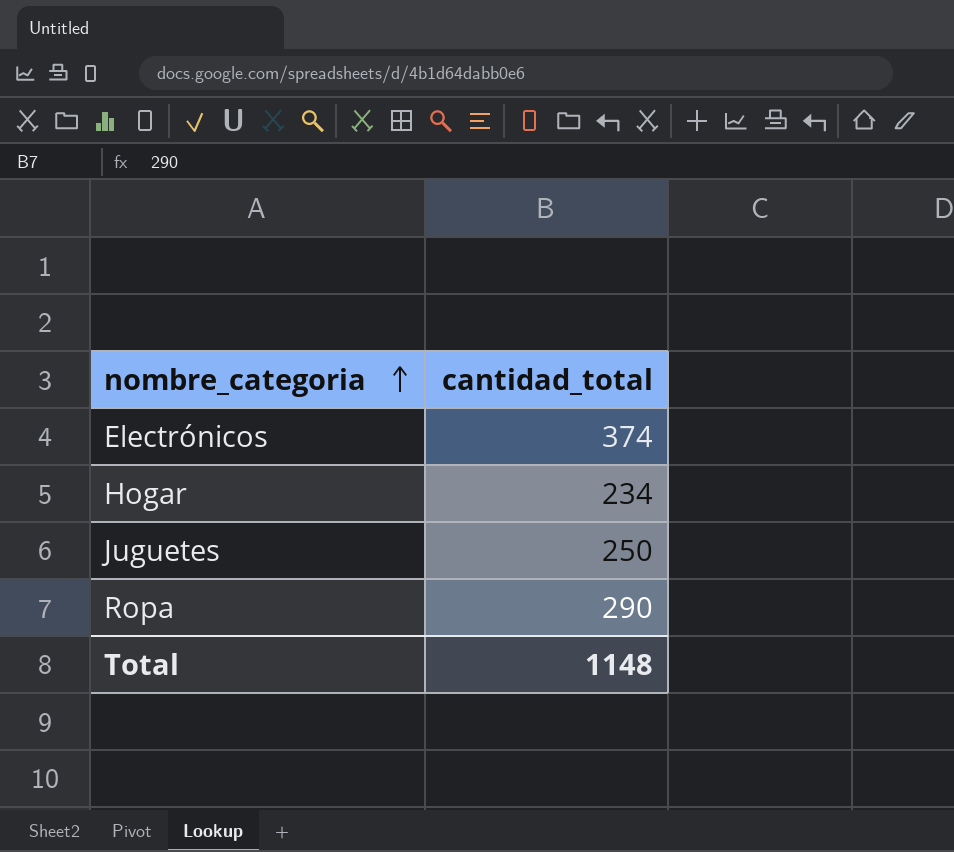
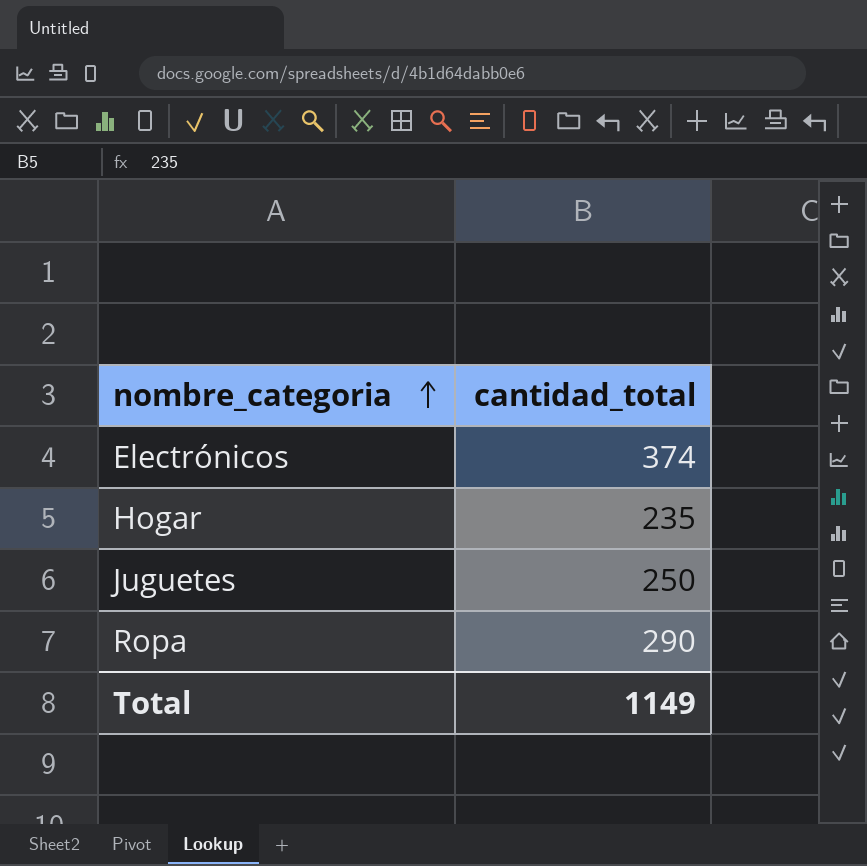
Hogar | cantidad_total: 234 -> 235
Total | cantidad_total: 1148 -> 1149

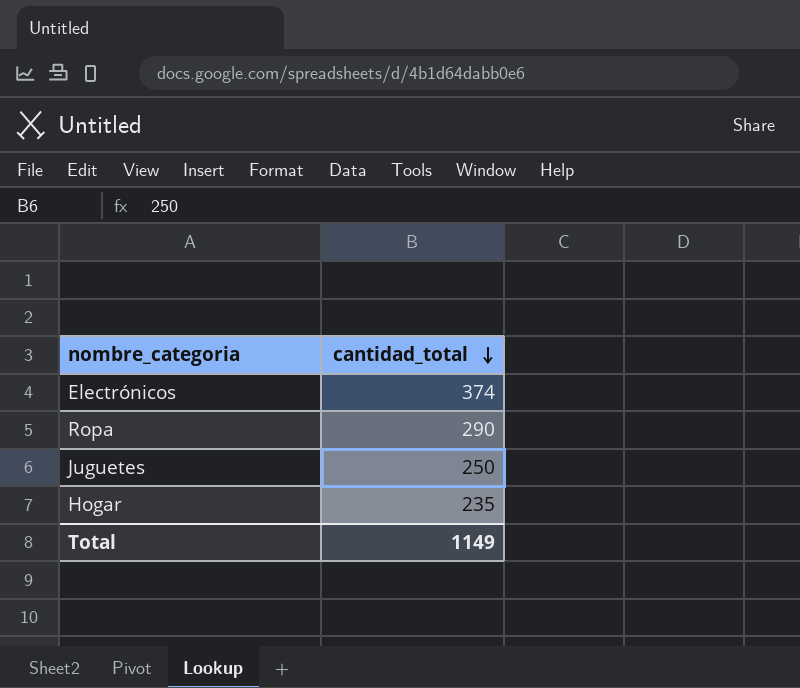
row order: nombre_categoria ascending -> cantidad_total descending

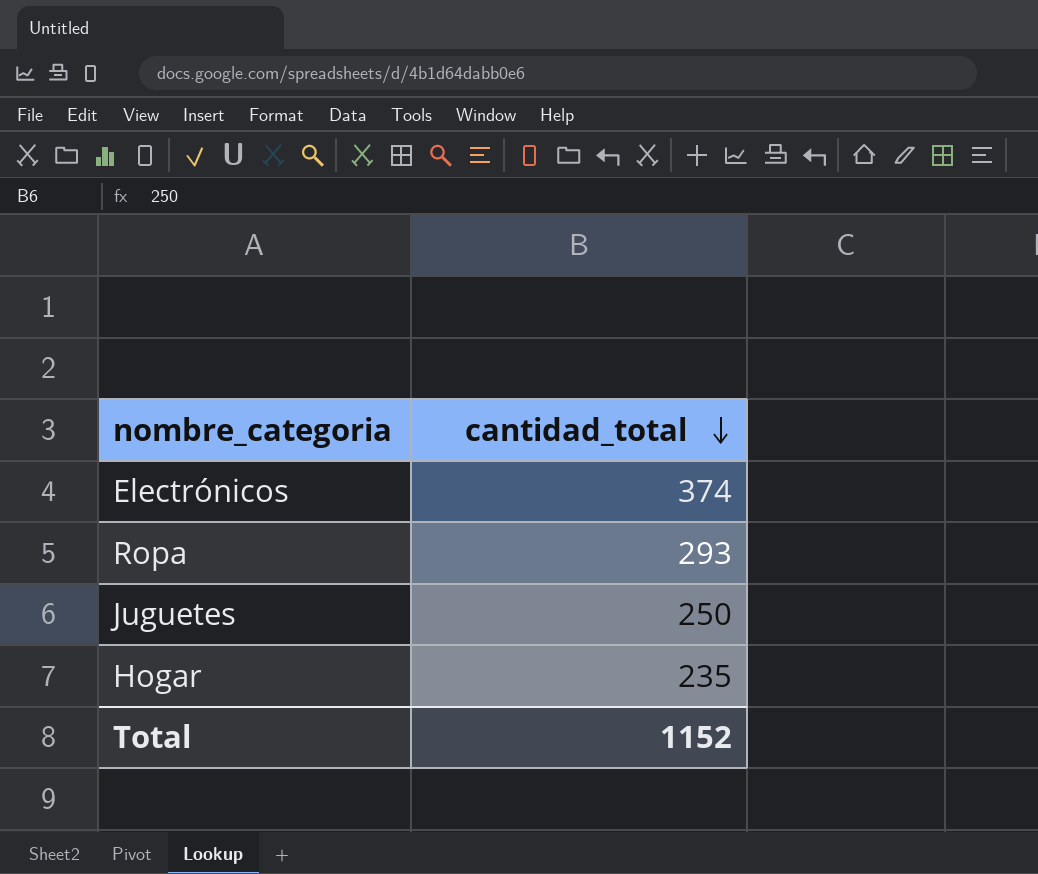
Ropa | cantidad_total: 290 -> 293
Total | cantidad_total: 1149 -> 1152

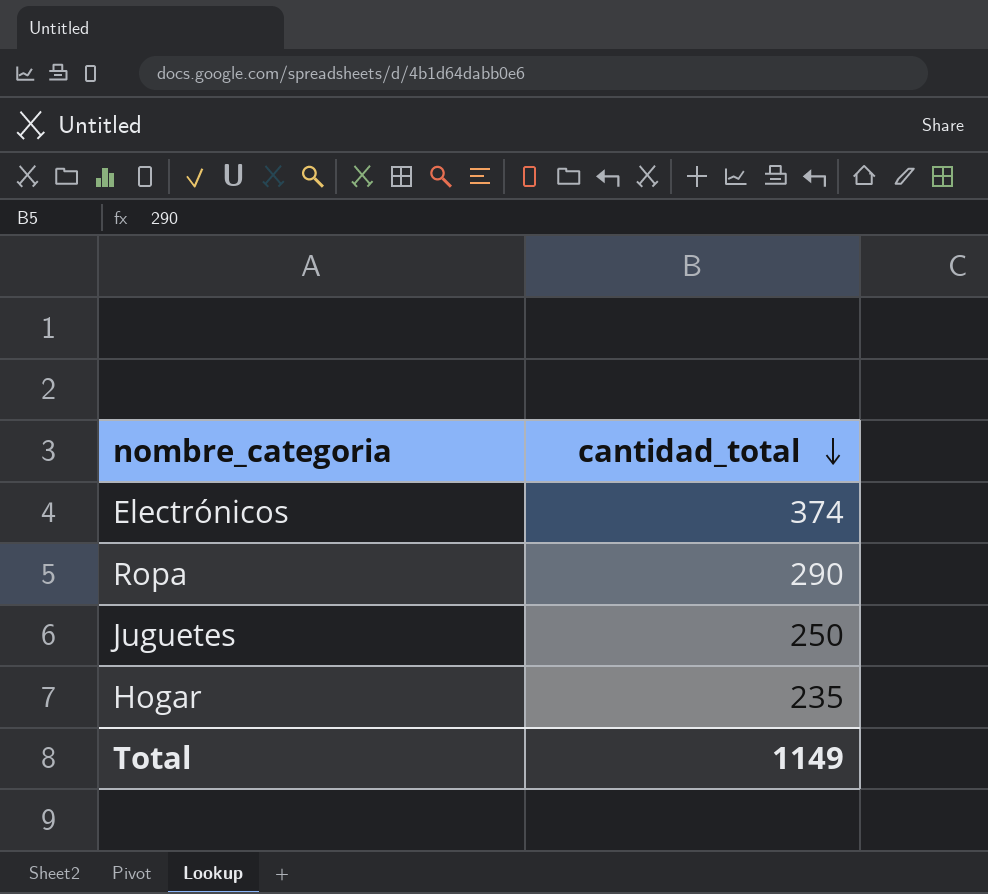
Ropa | cantidad_total: 293 -> 290
Total | cantidad_total: 1152 -> 1149

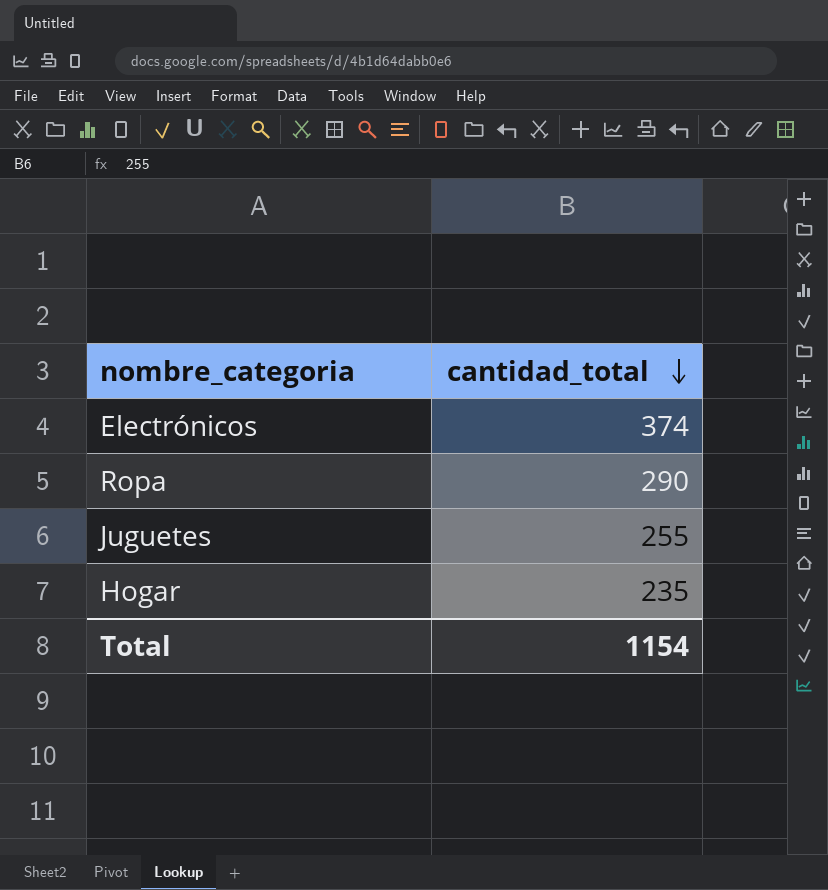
Juguetes | cantidad_total: 250 -> 255
Total | cantidad_total: 1149 -> 1154

